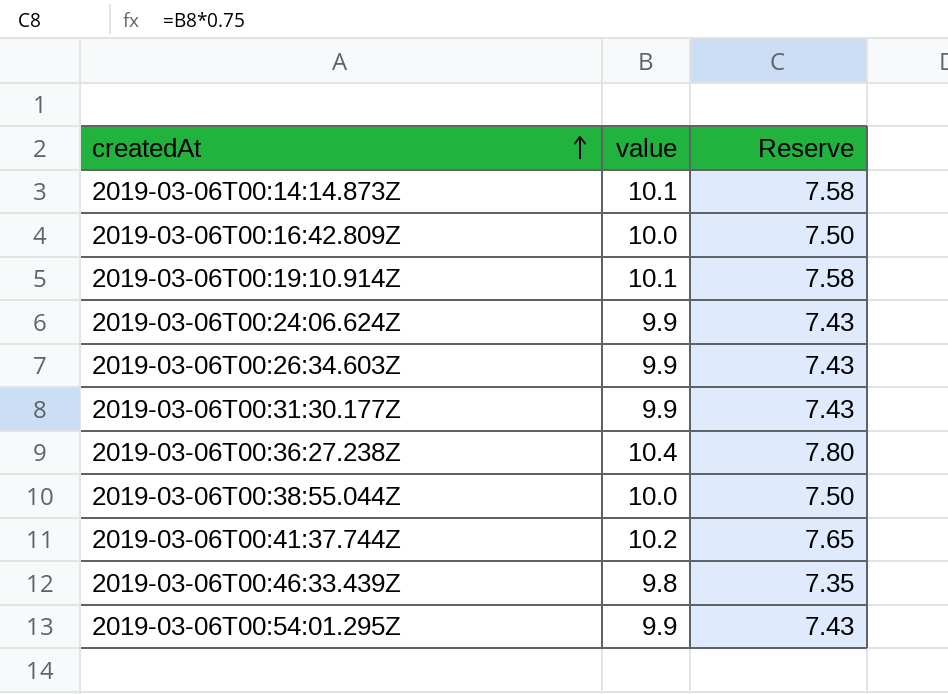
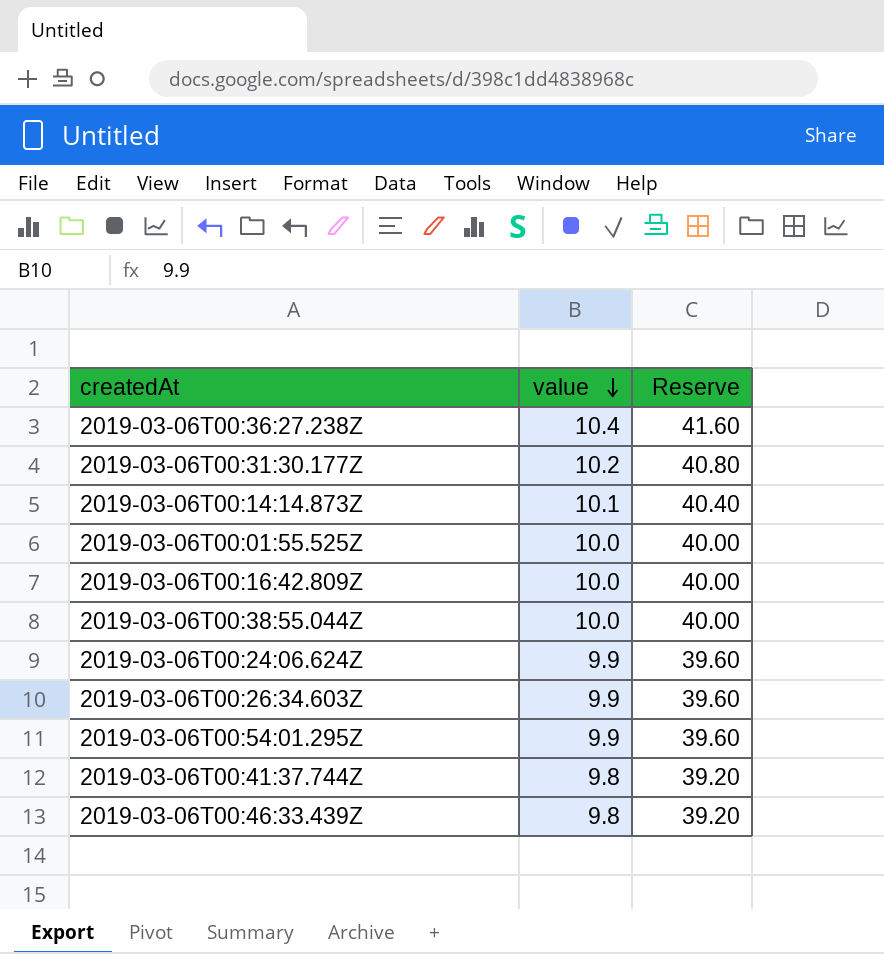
row order: createdAt ascending -> value descending
column Reserve | formula: [value] * 0.75 -> [value] * 4
row 2019-03-06T00:19:10.914Z: 10.1 | 7.58 -> none
2019-03-06T00:31:30.177Z | value: 9.9 -> 10.2
row 2019-03-06T00:01:55.525Z: none -> 10.0 | 40.00
2019-03-06T00:41:37.744Z | value: 10.2 -> 9.8

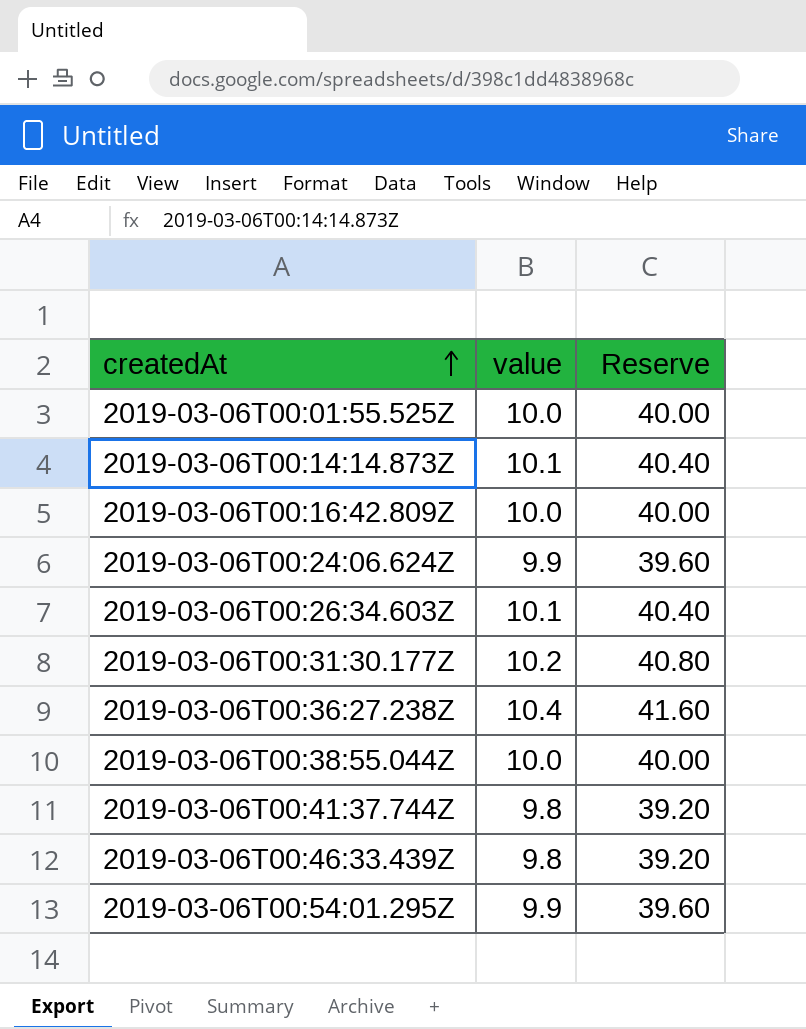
row order: value descending -> createdAt ascending
2019-03-06T00:26:34.603Z | value: 9.9 -> 10.1
2019-03-06T00:26:34.603Z | Reserve: 39.60 -> 40.40

